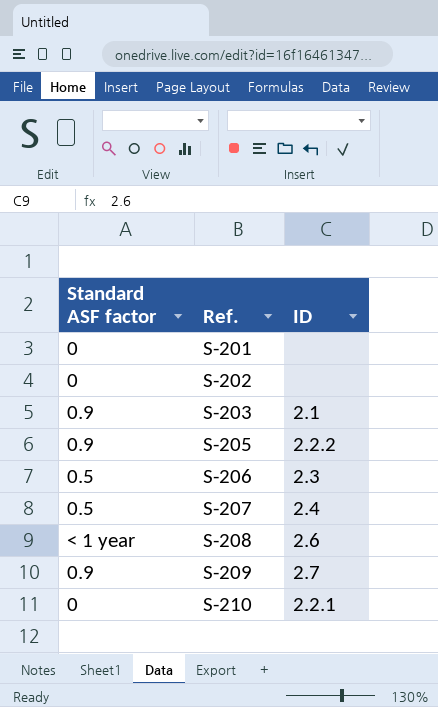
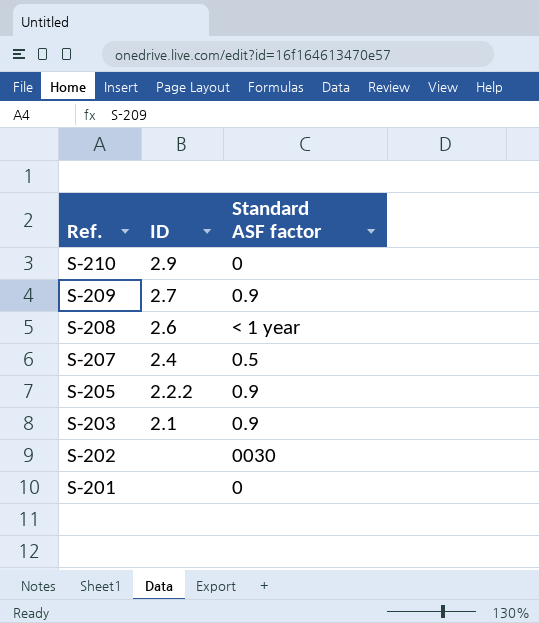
row order: Ref. ascending -> Ref. descending
column Standard ASF factor | position: 1 -> 3
row S-206: 0.5 | 2.3 -> none
S-210 | ID: 2.2.1 -> 2.9
S-202 | Standard ASF factor: 0 -> 0030

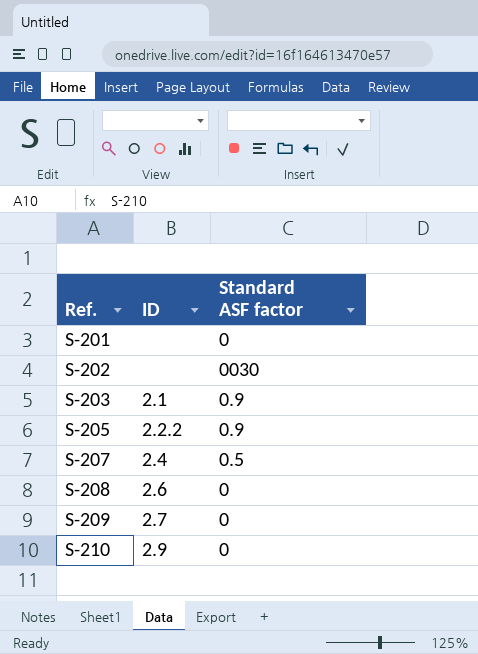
row order: Ref. descending -> Ref. ascending
S-208 | Standard ASF factor: < 1 year -> 0
S-209 | Standard ASF factor: 0.9 -> 0

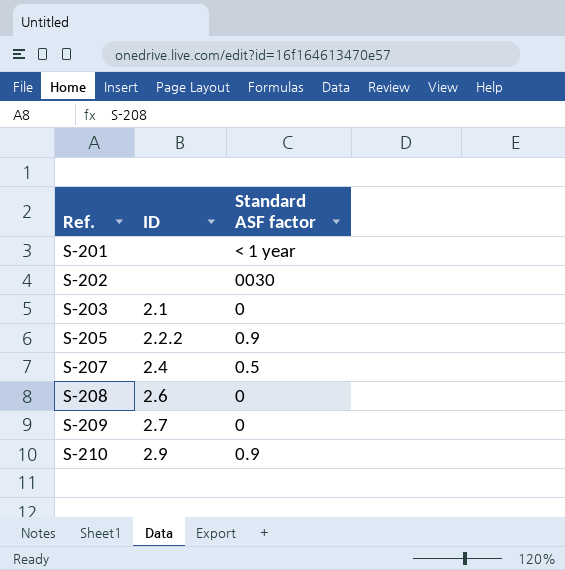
S-201 | Standard ASF factor: 0 -> < 1 year
S-203 | Standard ASF factor: 0.9 -> 0
S-210 | Standard ASF factor: 0 -> 0.9

